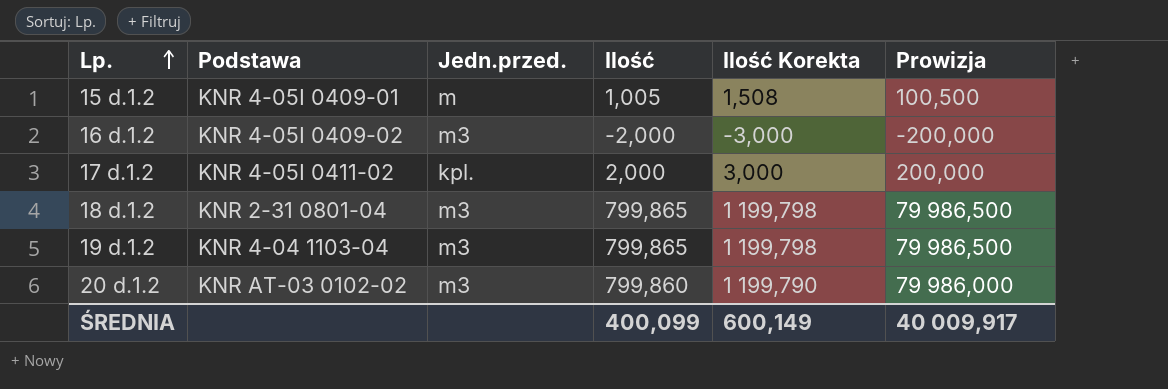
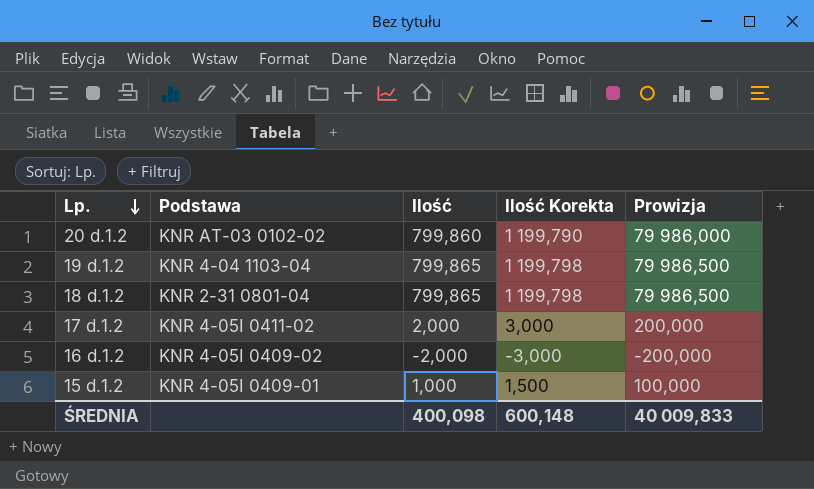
row order: Lp. ascending -> Lp. descending
column Jedn.przed. | position: 3 -> none
15 d.1.2 | Ilość: 1,005 -> 1,000
15 d.1.2 | Ilość Korekta: 1,508 -> 1,500
15 d.1.2 | Prowizja: 100,500 -> 100,000
ŚREDNIA | Ilość: 400,099 -> 400,098
ŚREDNIA | Ilość Korekta: 600,149 -> 600,148
ŚREDNIA | Prowizja: 40 009,917 -> 40 009,833

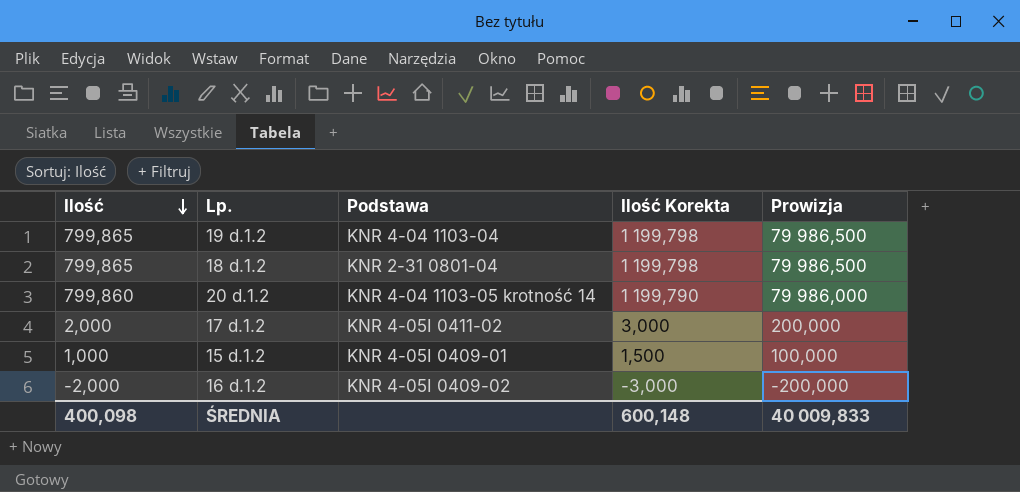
row order: Lp. descending -> Ilość descending
column Ilość | position: 3 -> 1
20 d.1.2 | Podstawa: KNR AT-03 0102-02 -> KNR 4-04 1103-05 krotność 14

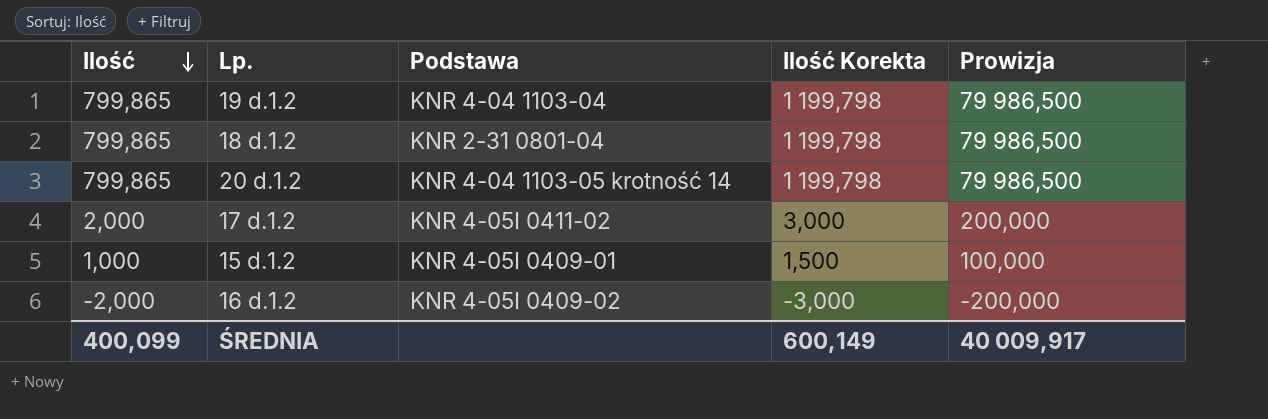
20 d.1.2 | Ilość: 799,860 -> 799,865
20 d.1.2 | Ilość Korekta: 1 199,790 -> 1 199,798
20 d.1.2 | Prowizja: 79 986,000 -> 79 986,500
ŚREDNIA | Ilość: 400,098 -> 400,099
ŚREDNIA | Ilość Korekta: 600,148 -> 600,149
ŚREDNIA | Prowizja: 40 009,833 -> 40 009,917

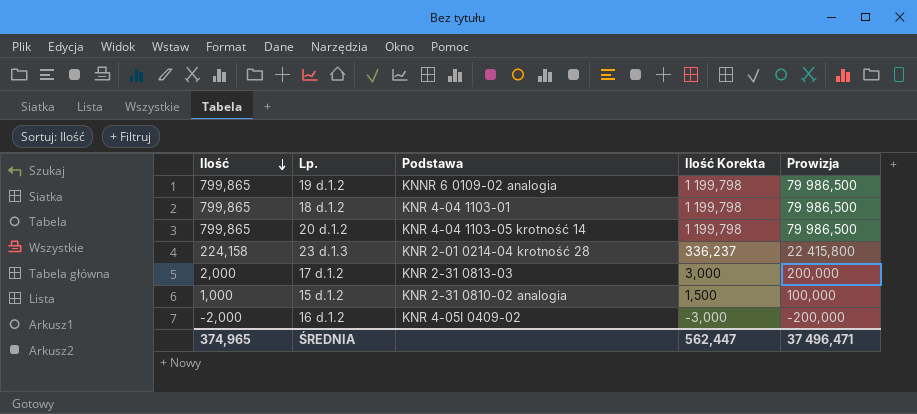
19 d.1.2 | Podstawa: KNR 4-04 1103-04 -> KNNR 6 0109-02 analogia
18 d.1.2 | Podstawa: KNR 2-31 0801-04 -> KNR 4-04 1103-01
row 23 d.1.3: none -> 224,158 | KNR 2-01 0214-04 krotność 28 | 336,237 | 22 415,800
17 d.1.2 | Podstawa: KNR 4-05I 0411-02 -> KNR 2-31 0813-03
15 d.1.2 | Podstawa: KNR 4-05I 0409-01 -> KNR 2-31 0810-02 analogia
ŚREDNIA | Ilość: 400,099 -> 374,965
ŚREDNIA | Ilość Korekta: 600,149 -> 562,447
ŚREDNIA | Prowizja: 40 009,917 -> 37 496,471

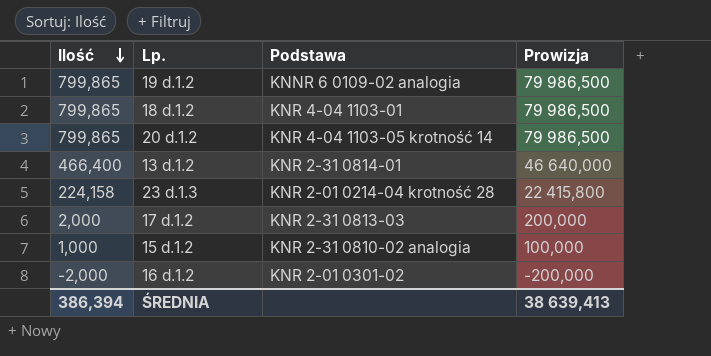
column Ilość Korekta | formula: [Ilość] * 1,5 -> none
row 13 d.1.2: none -> 466,400 | KNR 2-31 0814-01 | 46 640,000
16 d.1.2 | Podstawa: KNR 4-05I 0409-02 -> KNR 2-01 0301-02
ŚREDNIA | Ilość: 374,965 -> 386,394
ŚREDNIA | Prowizja: 37 496,471 -> 38 639,413

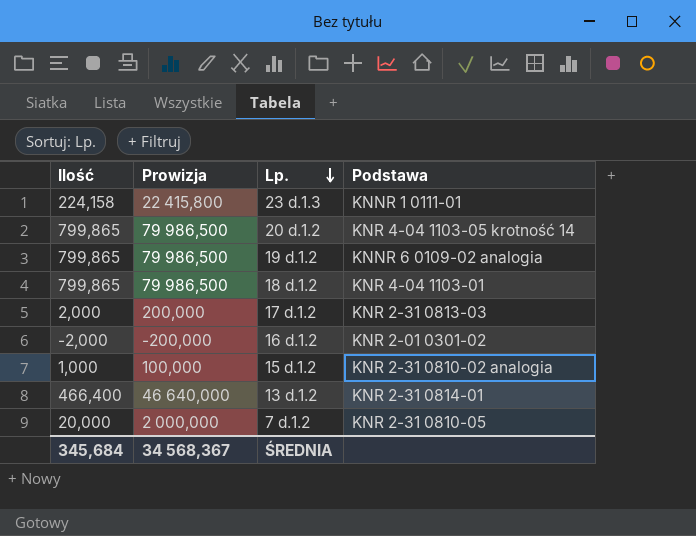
row order: Ilość descending -> Lp. descending
column Prowizja | position: 4 -> 2
23 d.1.3 | Podstawa: KNR 2-01 0214-04 krotność 28 -> KNNR 1 0111-01
row 7 d.1.2: none -> 20,000 | 2 000,000 | KNR 2-31 0810-05
ŚREDNIA | Ilość: 386,394 -> 345,684
ŚREDNIA | Prowizja: 38 639,413 -> 34 568,367

